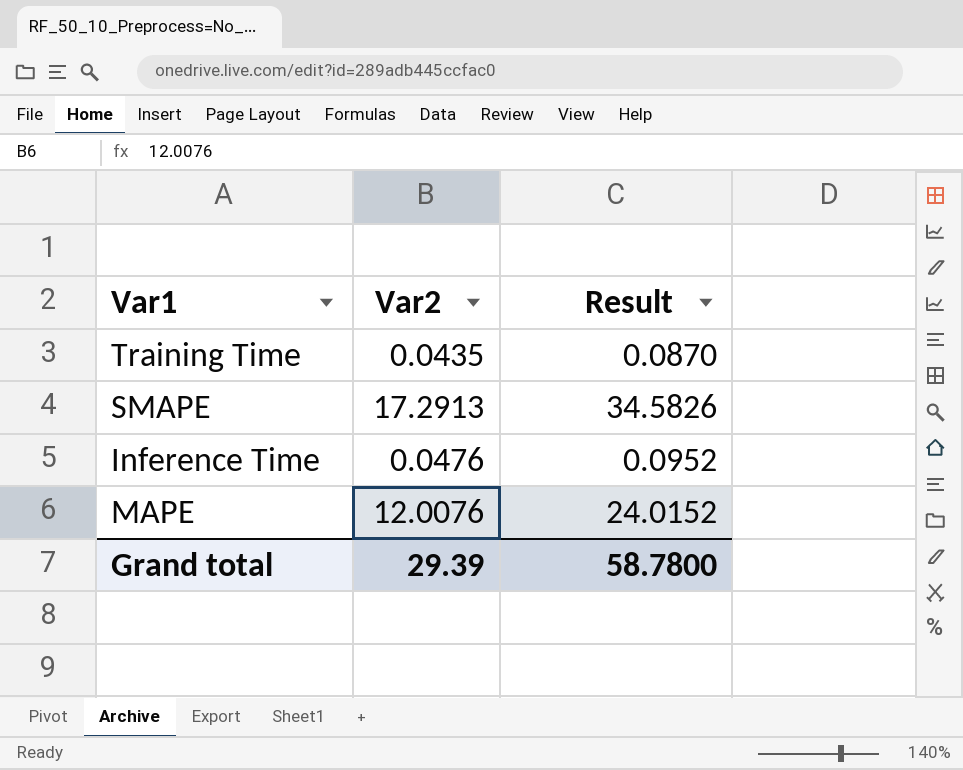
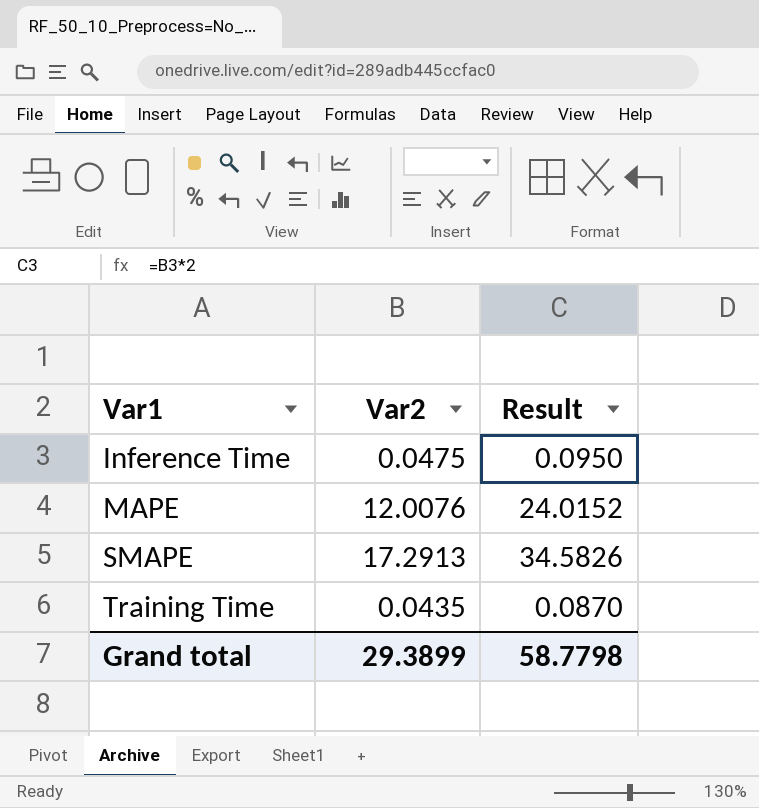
row order: none -> Var1 ascending
Inference Time | Var2: 0.0476 -> 0.0475
Inference Time | Result: 0.0952 -> 0.0950
Grand total | Var2: 29.39 -> 29.3899
Grand total | Result: 58.7800 -> 58.7798

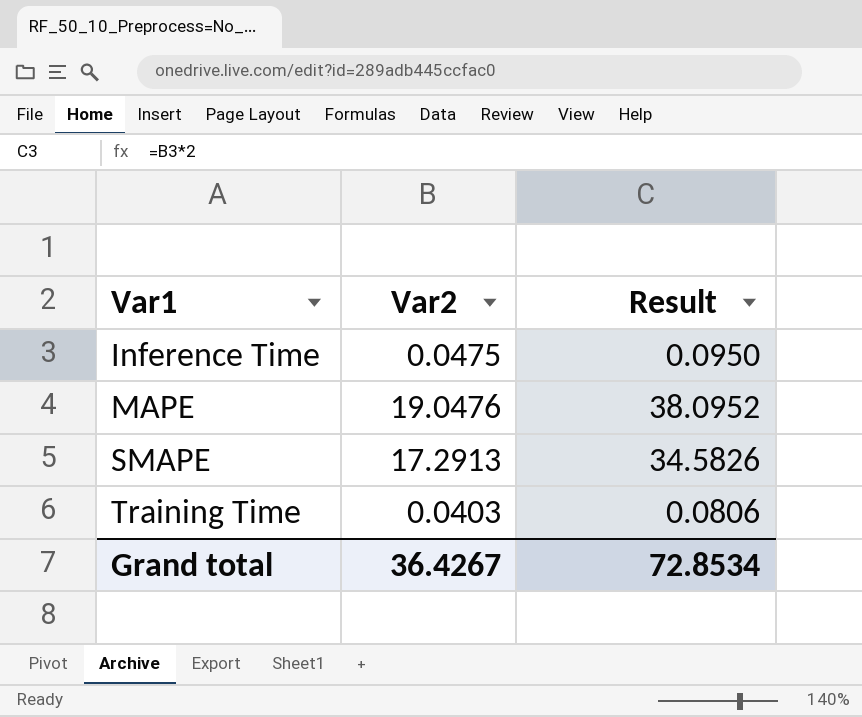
MAPE | Var2: 12.0076 -> 19.0476
MAPE | Result: 24.0152 -> 38.0952
Training Time | Var2: 0.0435 -> 0.0403
Training Time | Result: 0.0870 -> 0.0806
Grand total | Var2: 29.3899 -> 36.4267
Grand total | Result: 58.7798 -> 72.8534

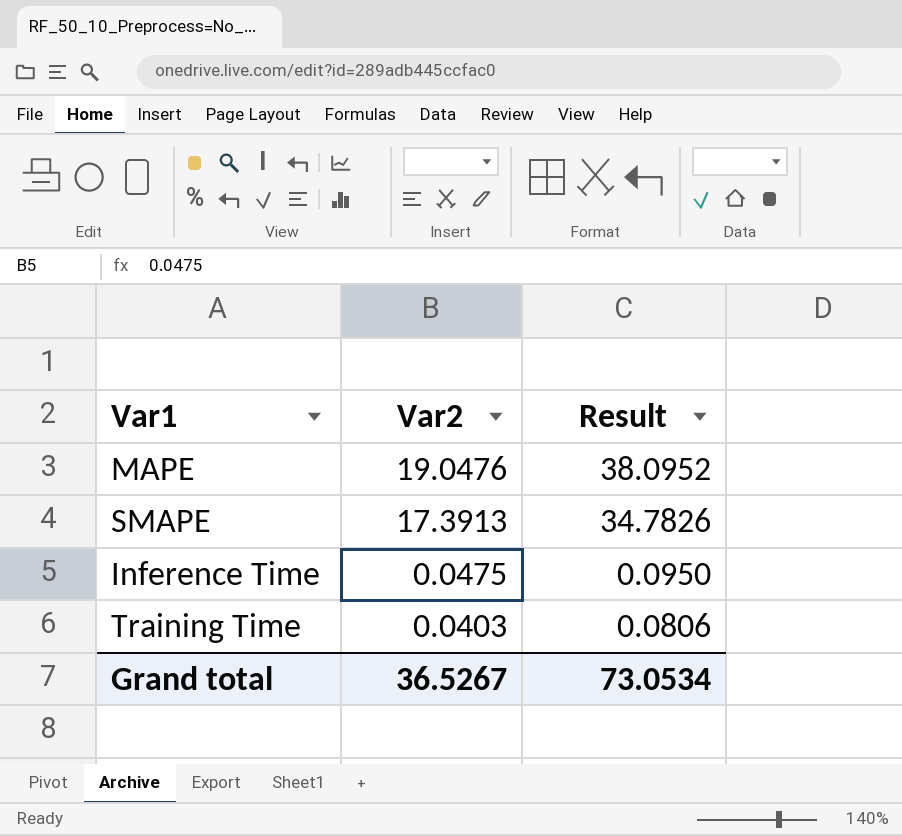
row order: Var1 ascending -> Var2 descending
SMAPE | Var2: 17.2913 -> 17.3913
SMAPE | Result: 34.5826 -> 34.7826
Grand total | Var2: 36.4267 -> 36.5267
Grand total | Result: 72.8534 -> 73.0534

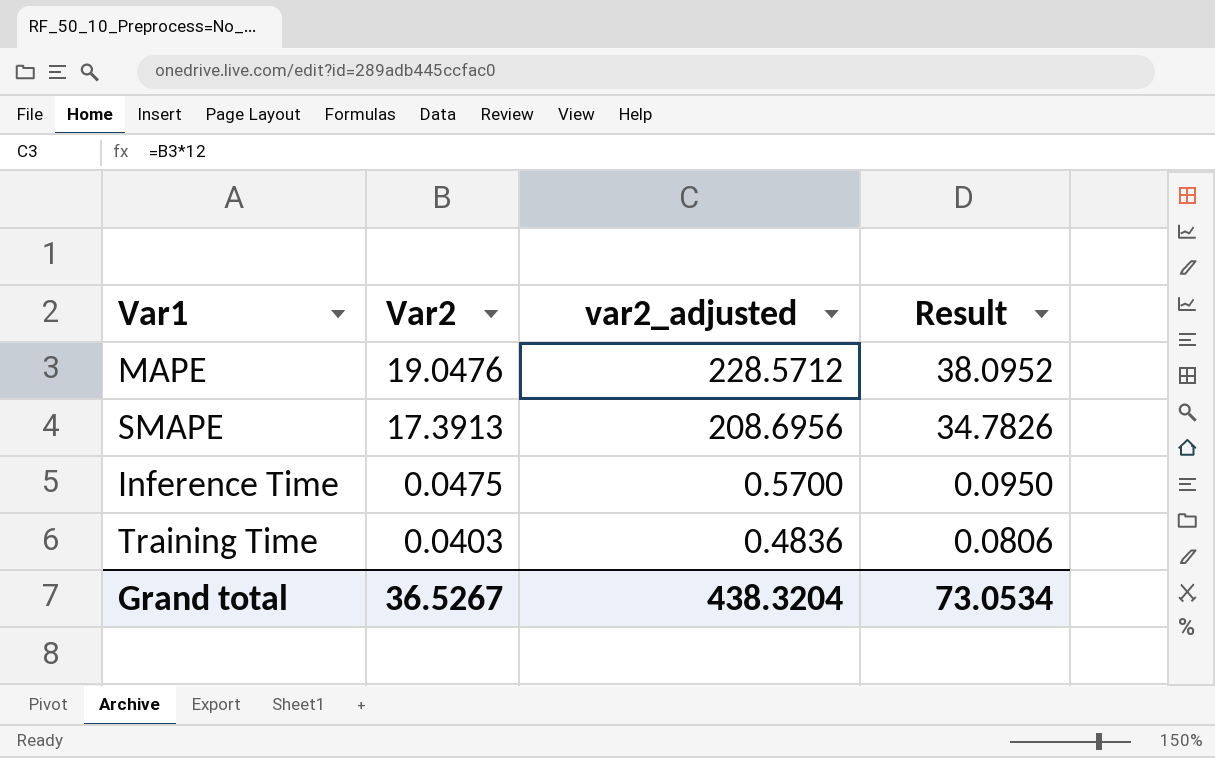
column var2_adjusted | formula: none -> [Var2] * 12

